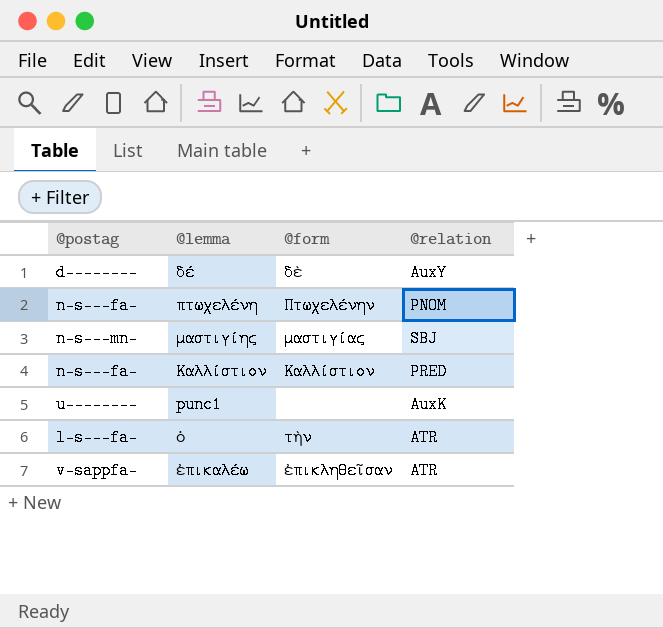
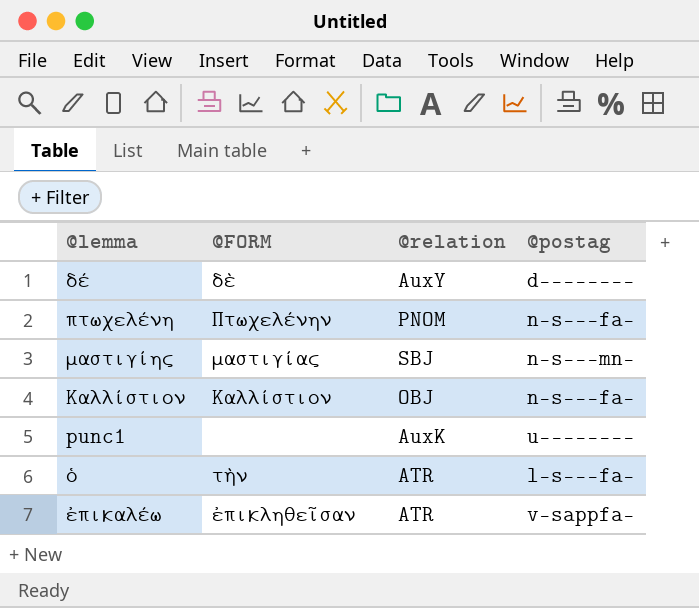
column name: @form -> @FORM
column @postag | position: 1 -> 4
Καλλίστιον | @relation: PRED -> OBJ

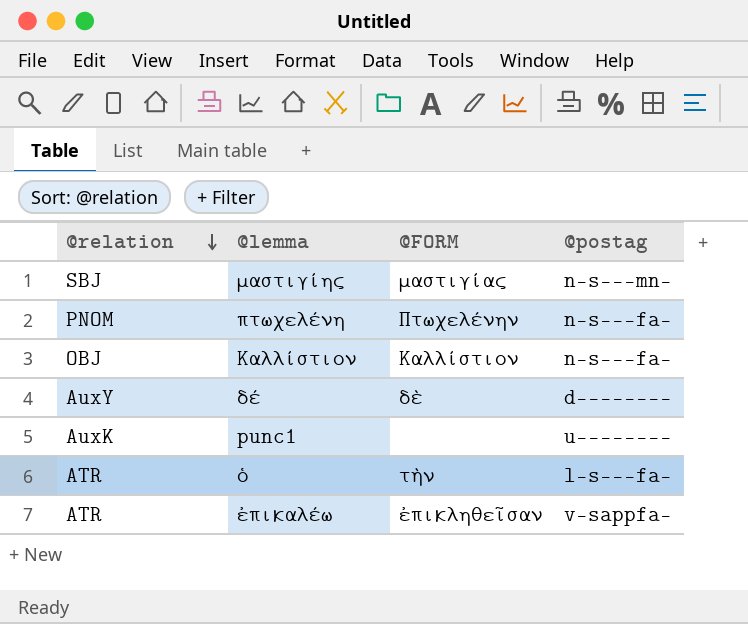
row order: none -> @relation descending
column @relation | position: 3 -> 1

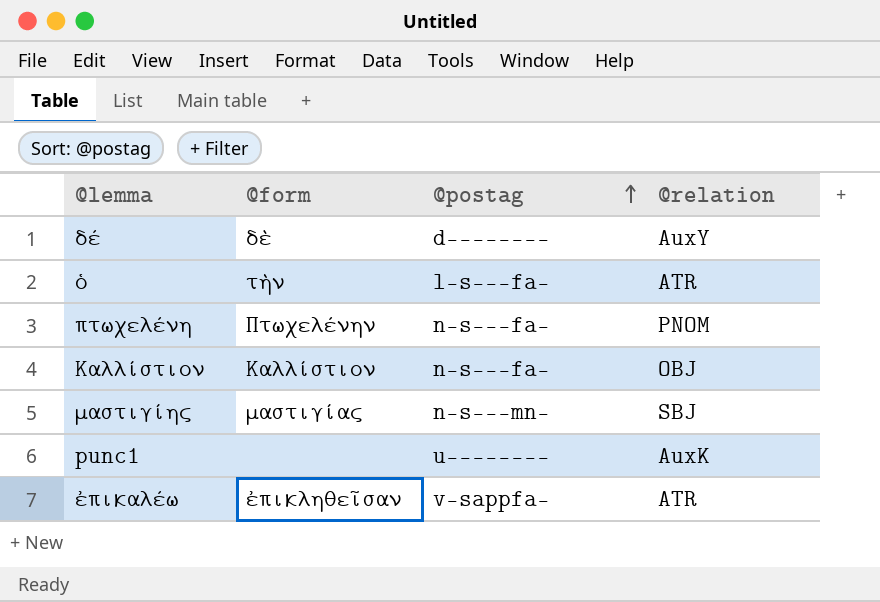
row order: @relation descending -> @postag ascending
column name: @FORM -> @form
column @relation | position: 1 -> 4

